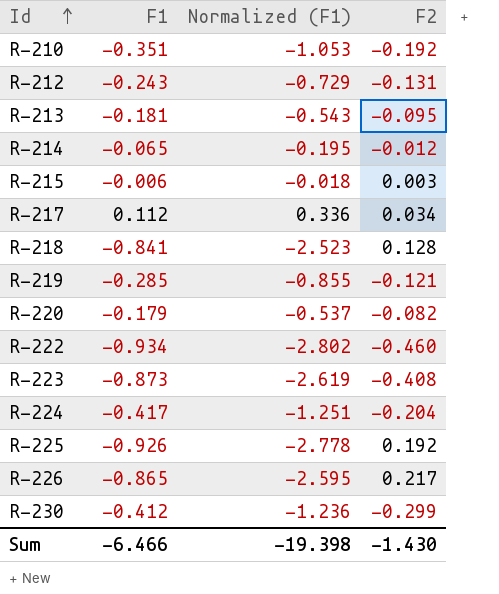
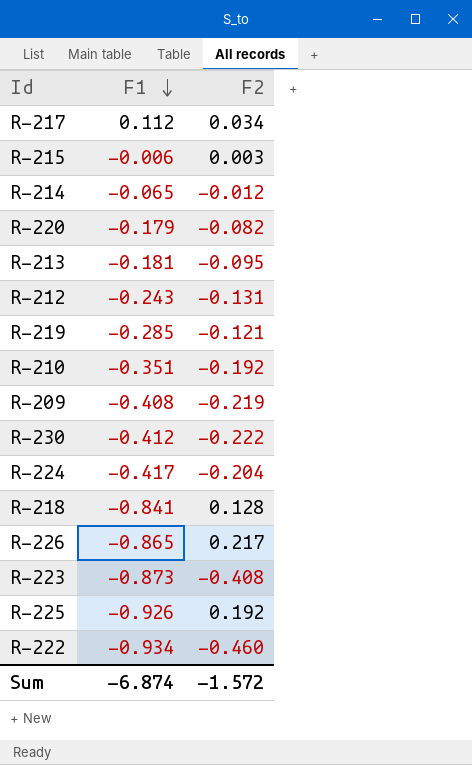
row order: Id ascending -> F1 descending
column Normalized (F1) | formula: [F1] * 3 -> none
row R-209: none -> -0.408 | -0.219
R-230 | F2: -0.299 -> -0.222
Sum | F1: -6.466 -> -6.874
Sum | F2: -1.430 -> -1.572

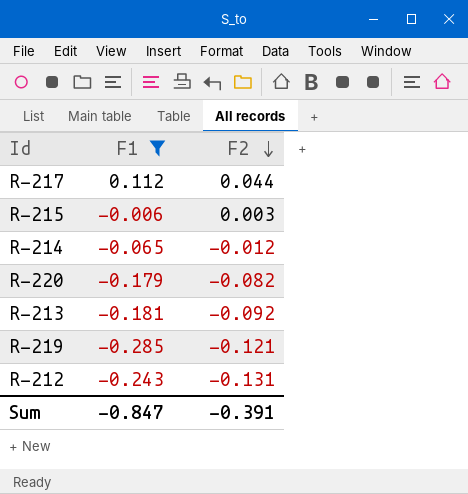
filter: none -> F1 >= -0.285
row order: F1 descending -> F2 descending
R-217 | F2: 0.034 -> 0.044
R-213 | F2: -0.095 -> -0.092
Sum | F1: -6.874 -> -0.847
Sum | F2: -1.572 -> -0.391

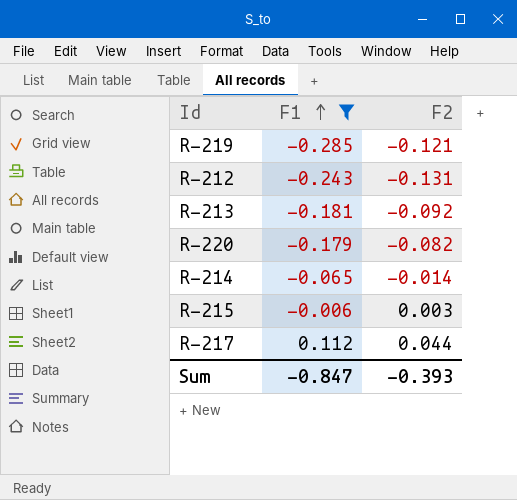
row order: F2 descending -> F1 ascending
R-214 | F2: -0.012 -> -0.014
Sum | F2: -0.391 -> -0.393

